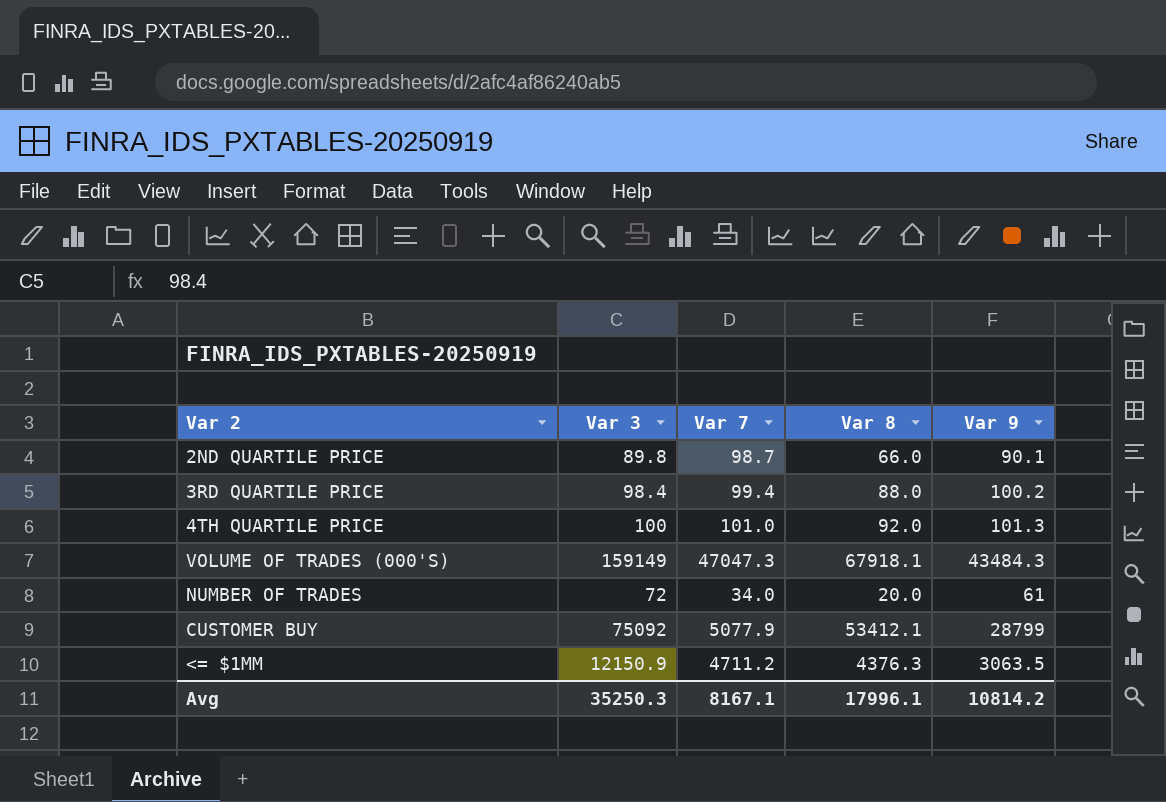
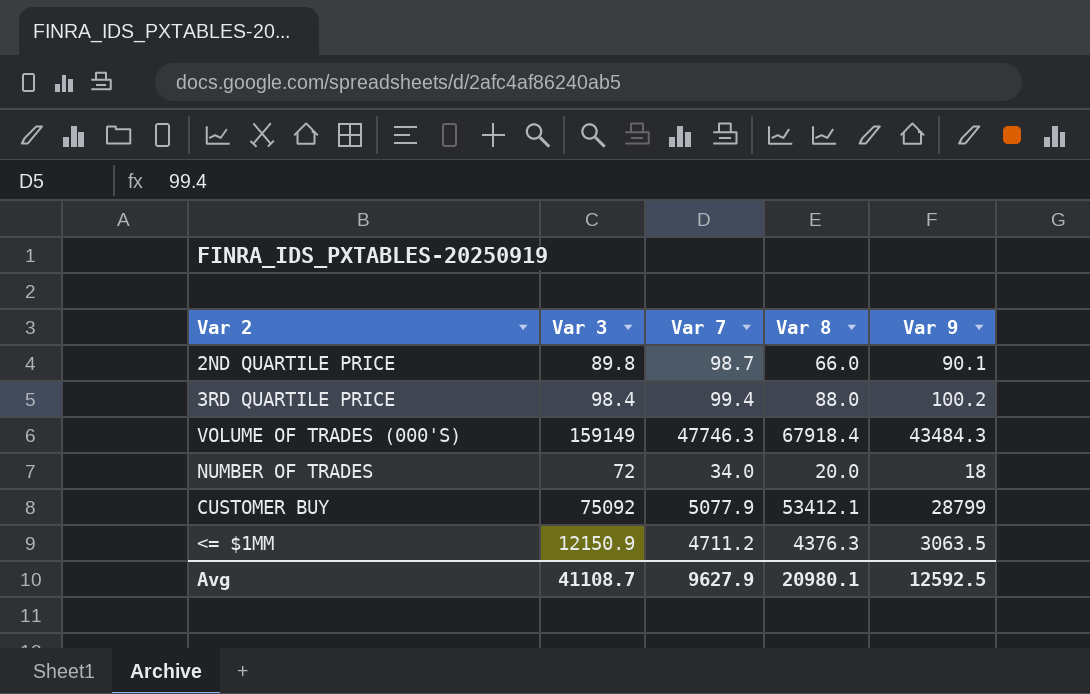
row 4TH QUARTILE PRICE: 100 | 101.0 | 92.0 | 101.3 -> none
VOLUME OF TRADES (000'S) | Var 7: 47047.3 -> 47746.3
VOLUME OF TRADES (000'S) | Var 8: 67918.1 -> 67918.4
NUMBER OF TRADES | Var 9: 61 -> 18
Avg | Var 3: 35250.3 -> 41108.7
Avg | Var 7: 8167.1 -> 9627.9
Avg | Var 8: 17996.1 -> 20980.1
Avg | Var 9: 10814.2 -> 12592.5

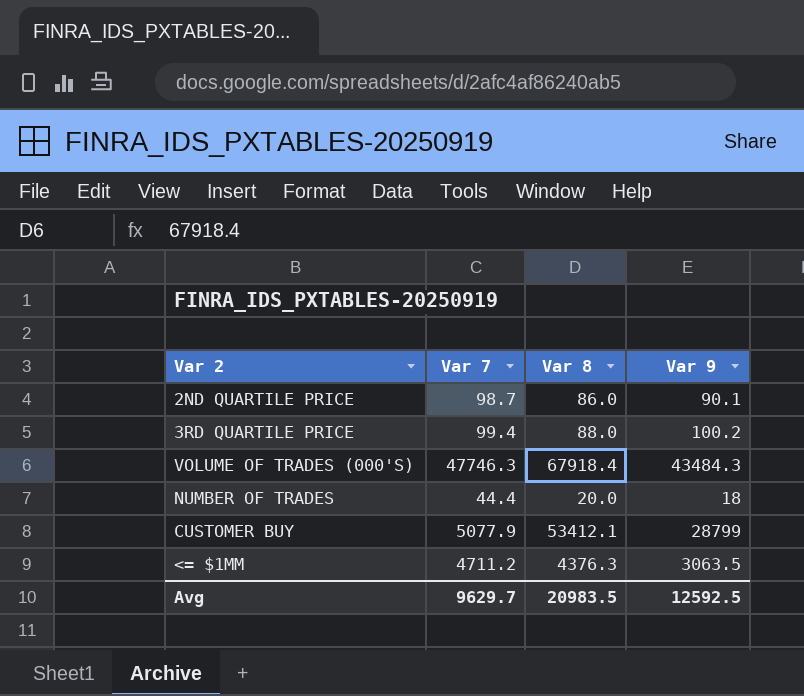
column Var 3 | position: 2 -> none
2ND QUARTILE PRICE | Var 8: 66.0 -> 86.0
NUMBER OF TRADES | Var 7: 34.0 -> 44.4
Avg | Var 7: 9627.9 -> 9629.7
Avg | Var 8: 20980.1 -> 20983.5

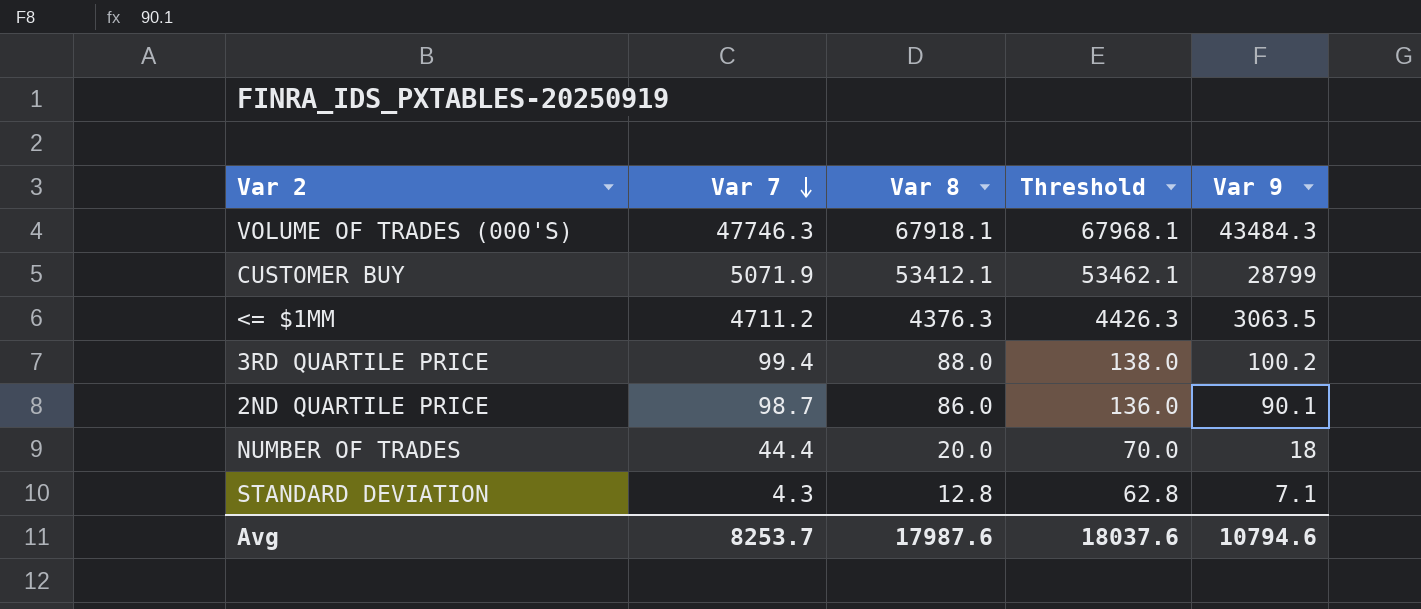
row order: none -> Var 7 descending
column Threshold | formula: none -> [Var 8] + 50
VOLUME OF TRADES (000'S) | Var 8: 67918.4 -> 67918.1
CUSTOMER BUY | Var 7: 5077.9 -> 5071.9
row STANDARD DEVIATION: none -> 4.3 | 12.8 | 62.8 | 7.1
Avg | Var 7: 9629.7 -> 8253.7
Avg | Var 8: 20983.5 -> 17987.6
Avg | Var 9: 12592.5 -> 10794.6

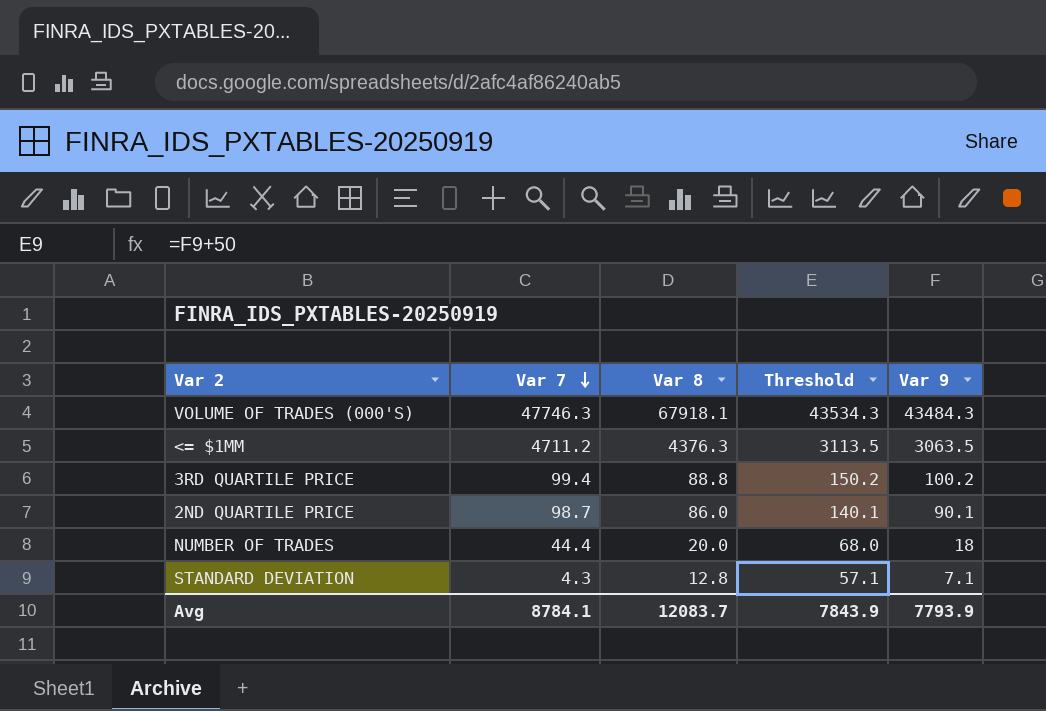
column Threshold | formula: [Var 8] + 50 -> [Var 9] + 50
row CUSTOMER BUY: 5071.9 | 53412.1 | 53462.1 | 28799 -> none
3RD QUARTILE PRICE | Var 8: 88.0 -> 88.8
Avg | Var 7: 8253.7 -> 8784.1
Avg | Var 8: 17987.6 -> 12083.7
Avg | Threshold: 18037.6 -> 7843.9
Avg | Var 9: 10794.6 -> 7793.9

